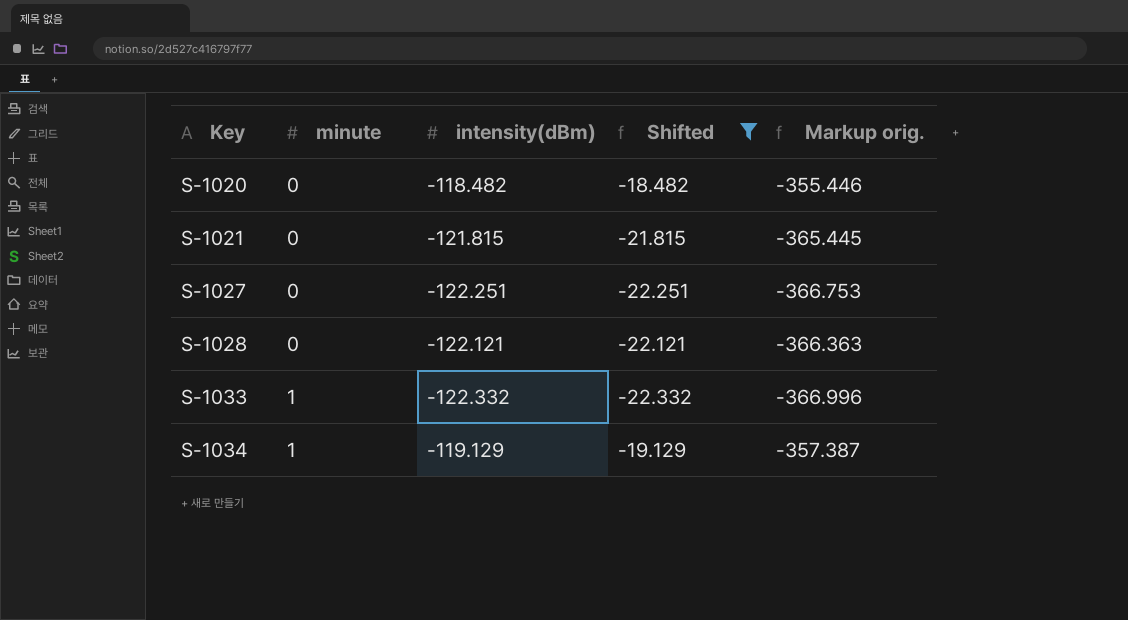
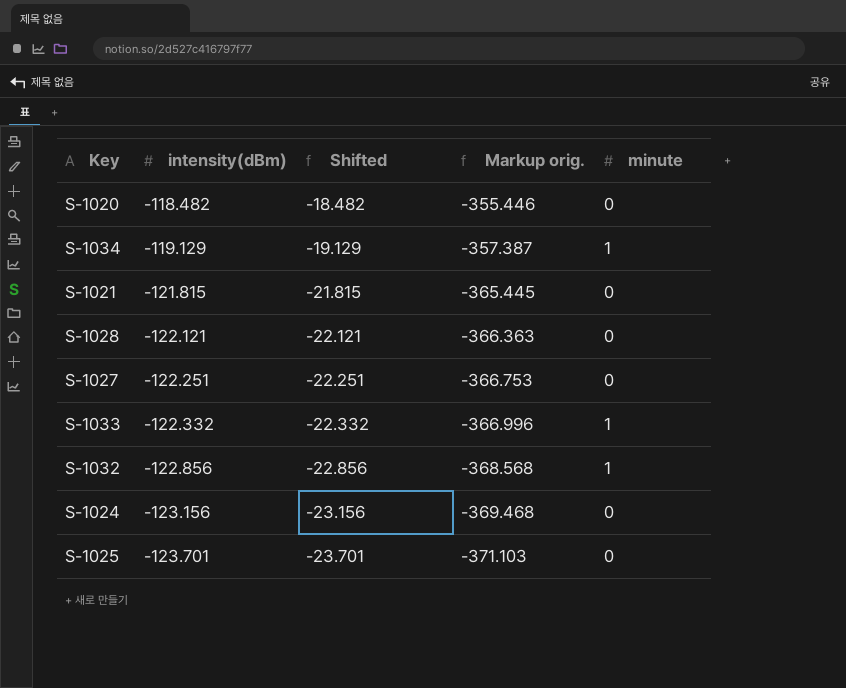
filter: Shifted >= -22.332 -> none
row order: Key ascending -> intensity(dBm) descending
column minute | position: 2 -> 5

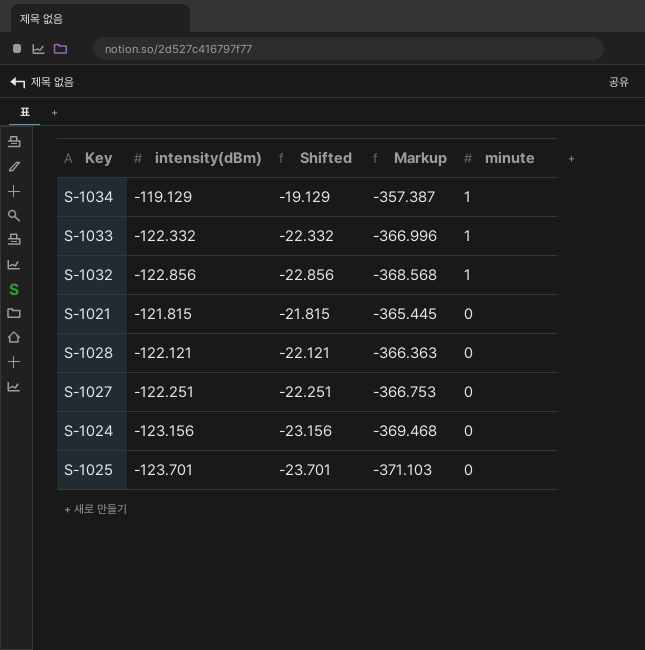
row order: intensity(dBm) descending -> minute descending
column name: Markup orig. -> Markup
row S-1020: -118.482 | -18.482 | -355.446 | 0 -> none

